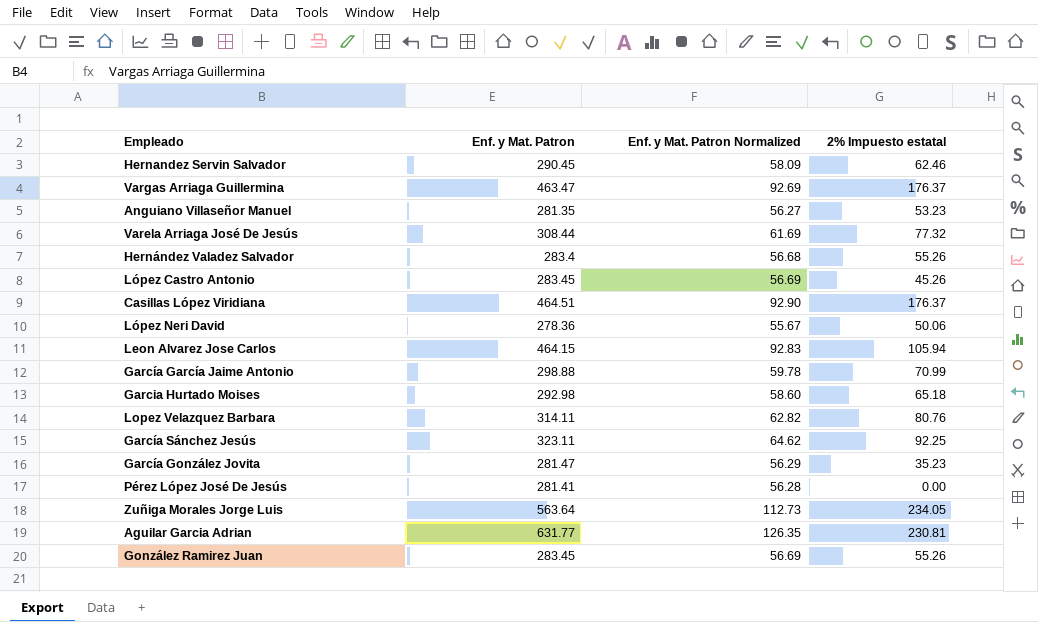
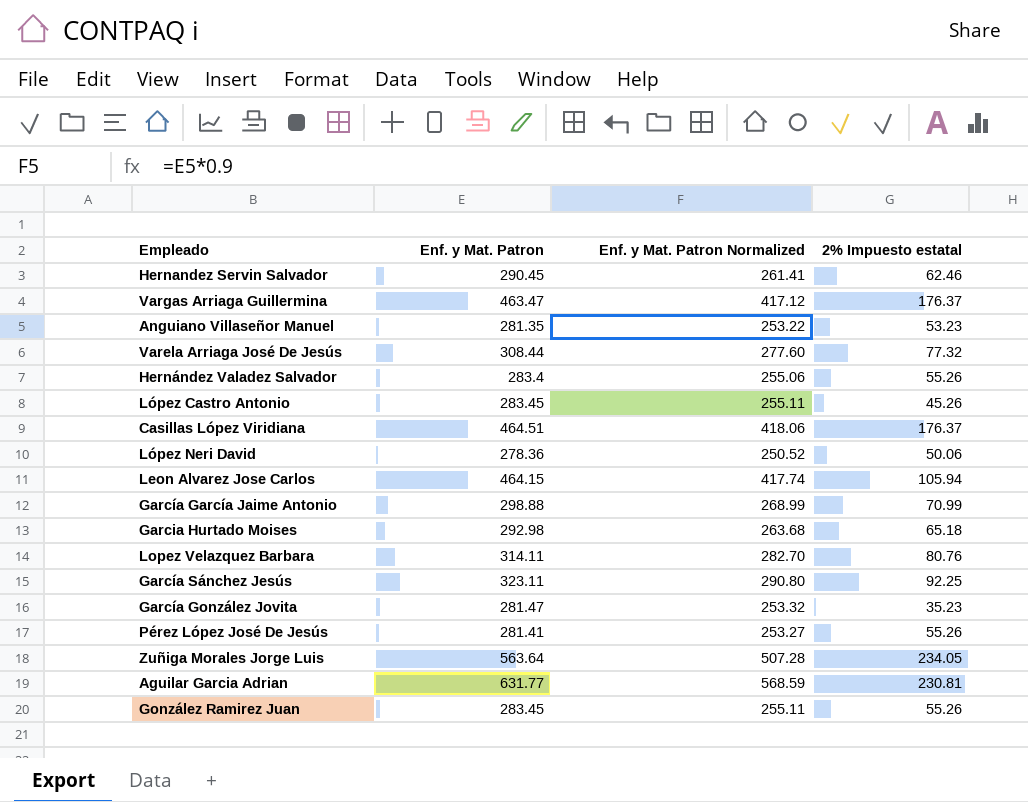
column Enf. y Mat. Patron Normalized | formula: [Enf. y Mat. Patron] * 0.2 -> [Enf. y Mat. Patron] * 0.9
Pérez López José De Jesús | 2% Impuesto estatal: 0.00 -> 55.26

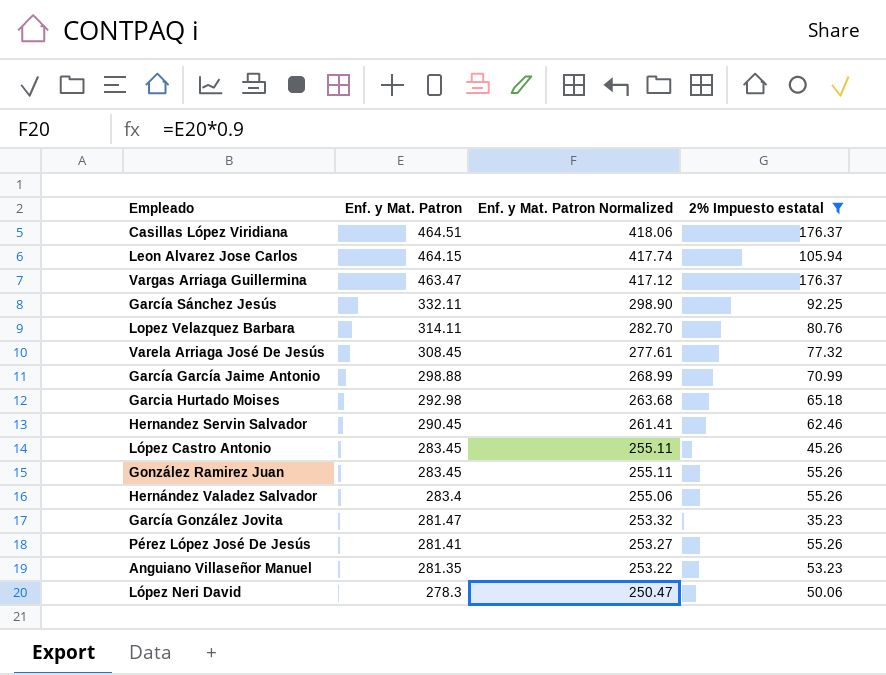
filter: none -> 2% Impuesto estatal <= 176.37
row order: none -> Enf. y Mat. Patron descending
García Sánchez Jesús | Enf. y Mat. Patron: 323.11 -> 332.11
García Sánchez Jesús | Enf. y Mat. Patron Normalized: 290.80 -> 298.90
Varela Arriaga José De Jesús | Enf. y Mat. Patron: 308.44 -> 308.45
Varela Arriaga José De Jesús | Enf. y Mat. Patron Normalized: 277.60 -> 277.61
López Neri David | Enf. y Mat. Patron: 278.36 -> 278.3
López Neri David | Enf. y Mat. Patron Normalized: 250.52 -> 250.47

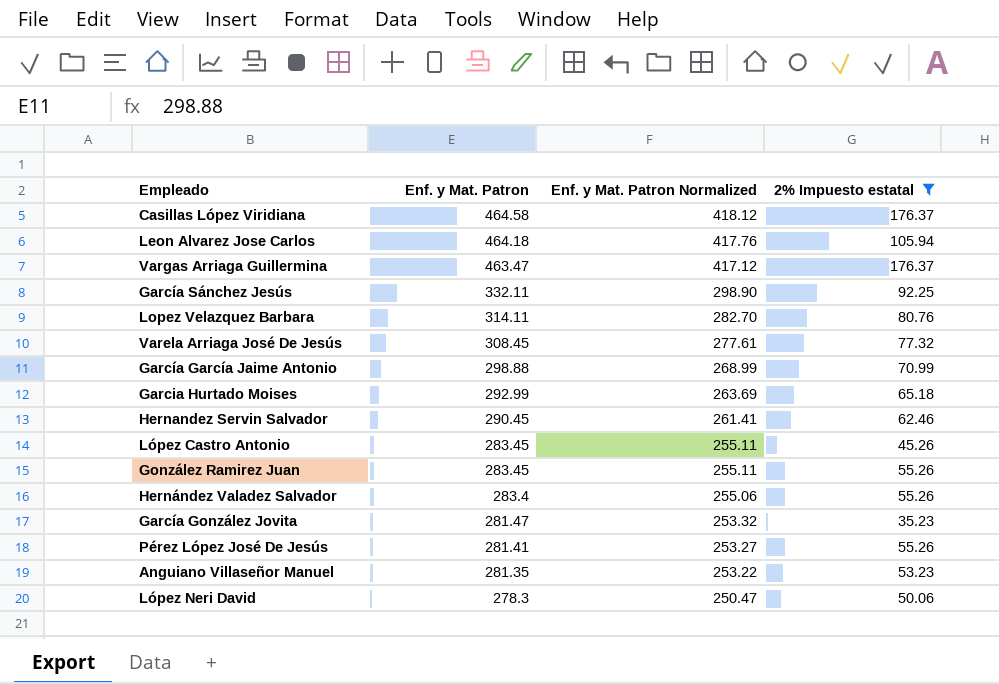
Casillas López Viridiana | Enf. y Mat. Patron: 464.51 -> 464.58
Casillas López Viridiana | Enf. y Mat. Patron Normalized: 418.06 -> 418.12
Leon Alvarez Jose Carlos | Enf. y Mat. Patron: 464.15 -> 464.18
Leon Alvarez Jose Carlos | Enf. y Mat. Patron Normalized: 417.74 -> 417.76
Garcia Hurtado Moises | Enf. y Mat. Patron: 292.98 -> 292.99
Garcia Hurtado Moises | Enf. y Mat. Patron Normalized: 263.68 -> 263.69

